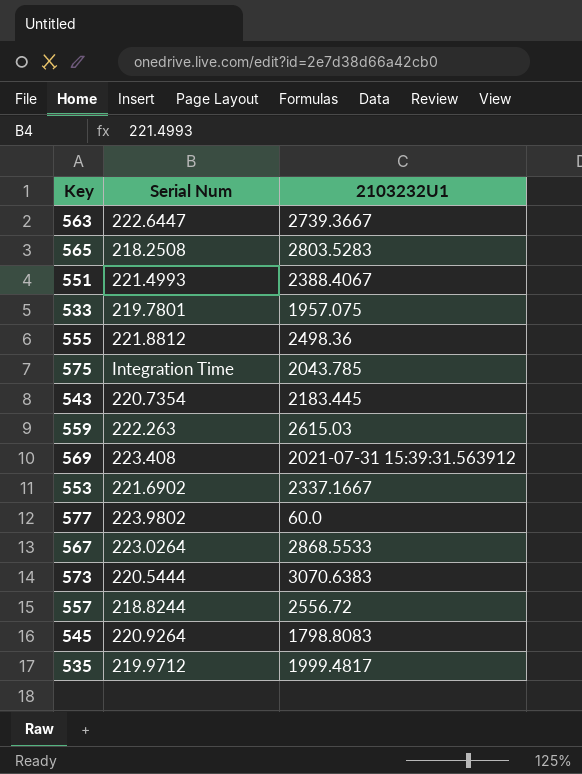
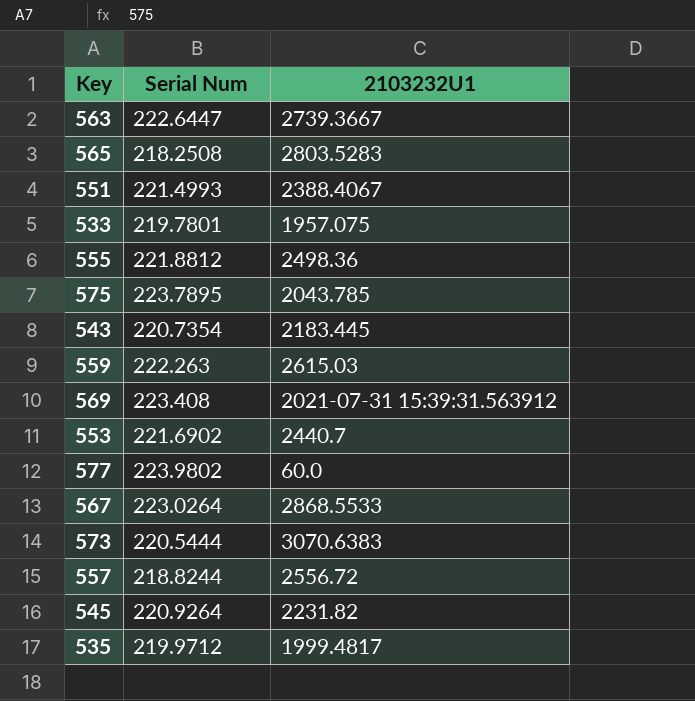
575 | Serial Num: Integration Time -> 223.7895
553 | 2103232U1: 2337.1667 -> 2440.7
545 | 2103232U1: 1798.8083 -> 2231.82

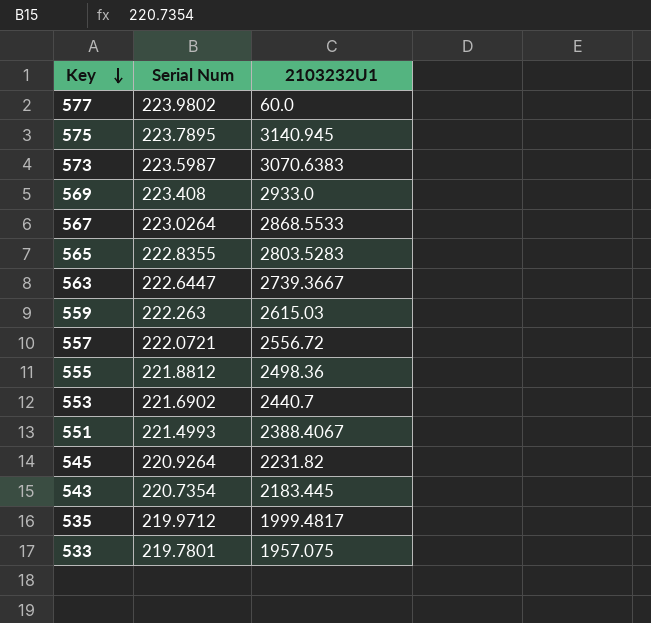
row order: none -> Key descending
575 | 2103232U1: 2043.785 -> 3140.945
573 | Serial Num: 220.5444 -> 223.5987
569 | 2103232U1: 2021-07-31 15:39:31.563912 -> 2933.0
565 | Serial Num: 218.2508 -> 222.8355
557 | Serial Num: 218.8244 -> 222.0721

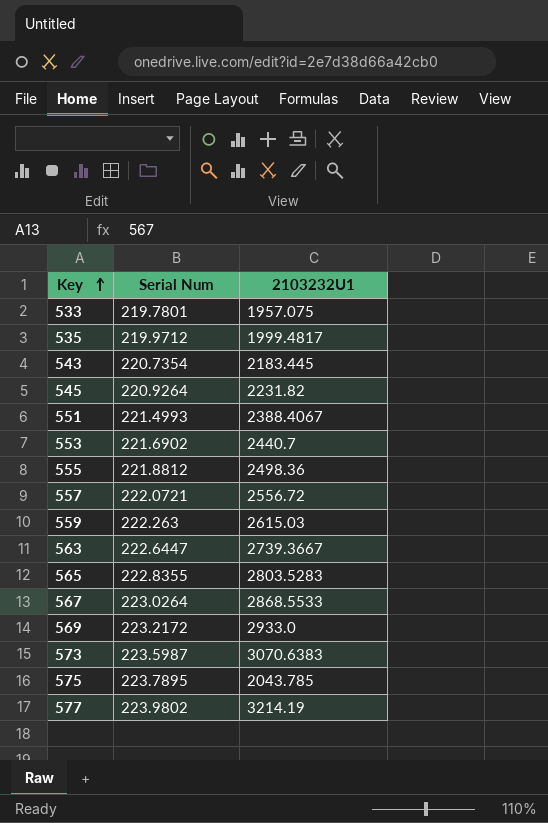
row order: Key descending -> Key ascending
569 | Serial Num: 223.408 -> 223.2172
575 | 2103232U1: 3140.945 -> 2043.785
577 | 2103232U1: 60.0 -> 3214.19

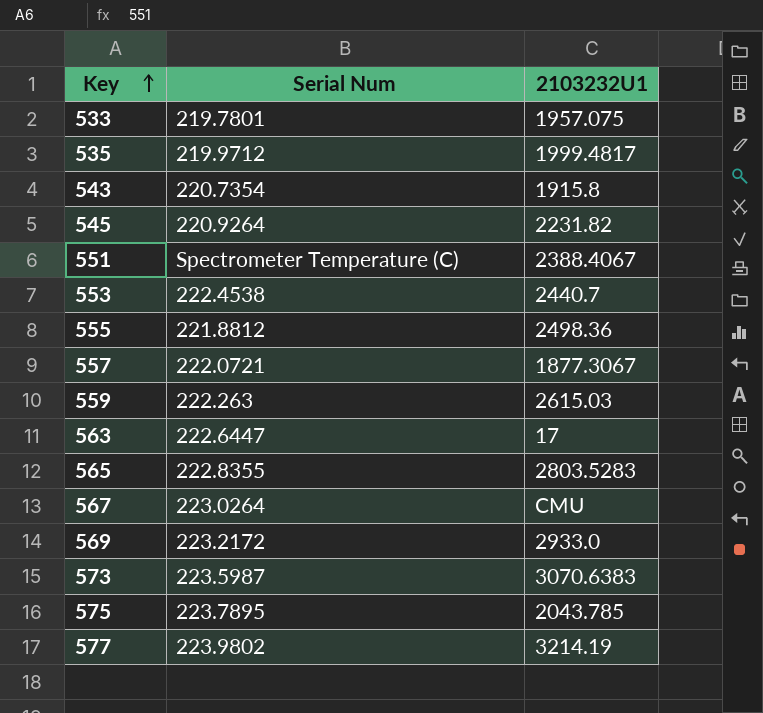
543 | 2103232U1: 2183.445 -> 1915.8
551 | Serial Num: 221.4993 -> Spectrometer Temperature (C)
553 | Serial Num: 221.6902 -> 222.4538
557 | 2103232U1: 2556.72 -> 1877.3067
563 | 2103232U1: 2739.3667 -> 17
567 | 2103232U1: 2868.5533 -> CMU

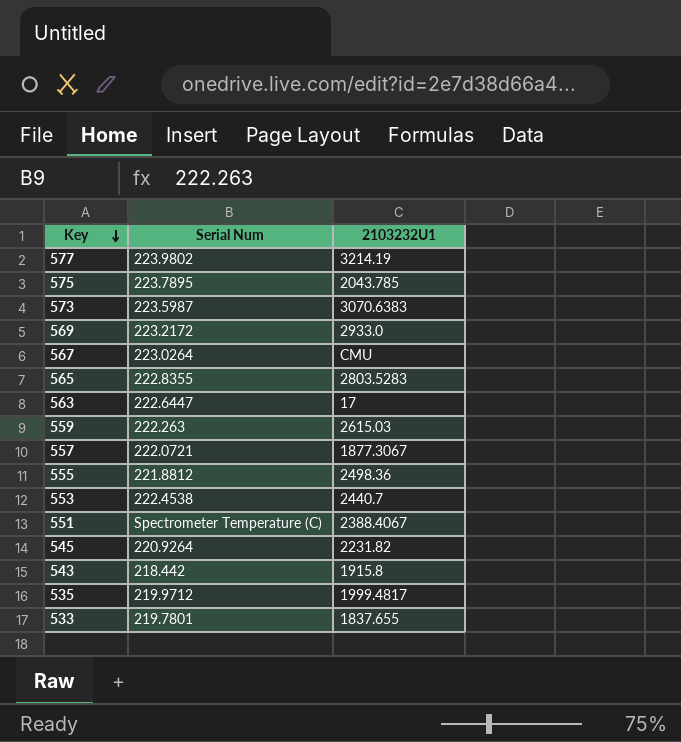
row order: Key ascending -> Key descending
543 | Serial Num: 220.7354 -> 218.442
533 | 2103232U1: 1957.075 -> 1837.655

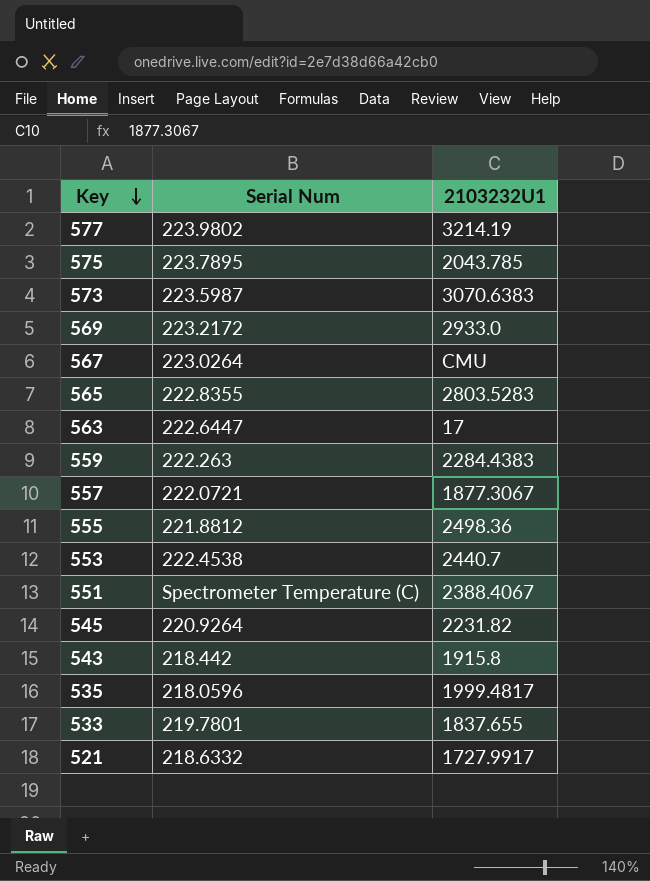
559 | 2103232U1: 2615.03 -> 2284.4383
535 | Serial Num: 219.9712 -> 218.0596
row 521: none -> 218.6332 | 1727.9917

